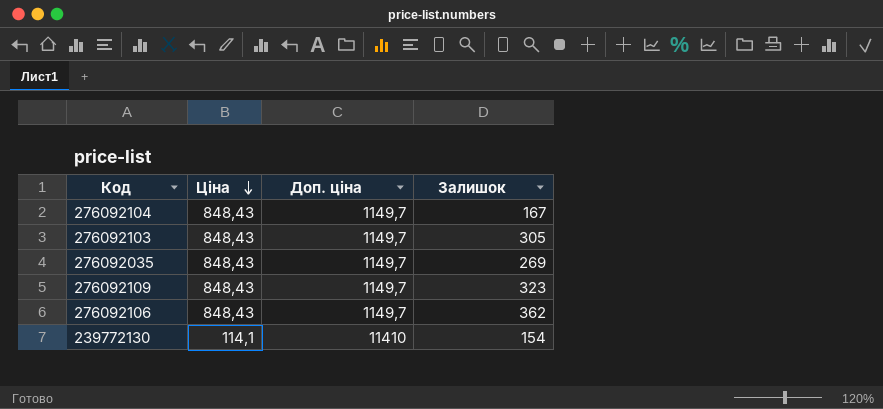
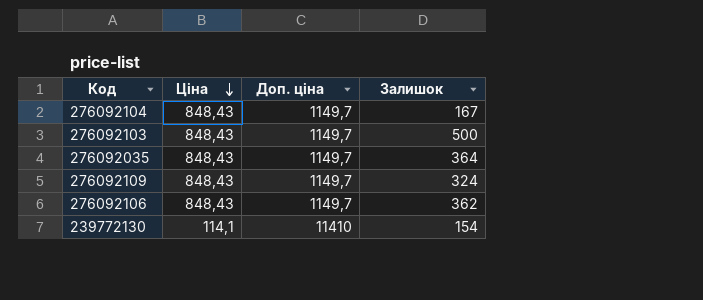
276092103 | Залишок: 305 -> 500
276092035 | Залишок: 269 -> 364
276092109 | Залишок: 323 -> 324

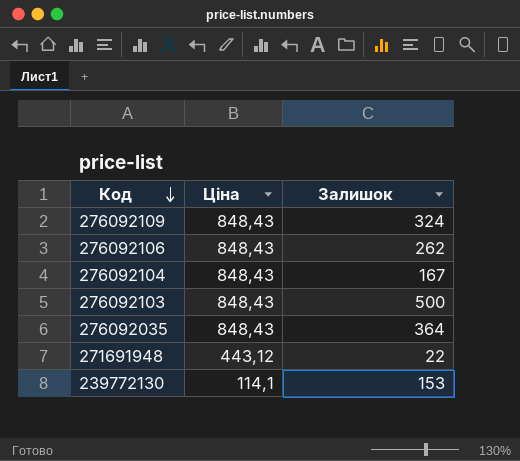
row order: Ціна descending -> Код descending
column Доп. ціна | position: 3 -> none
276092106 | Залишок: 362 -> 262
row 271691948: none -> 443,12 | 22
239772130 | Залишок: 154 -> 153

